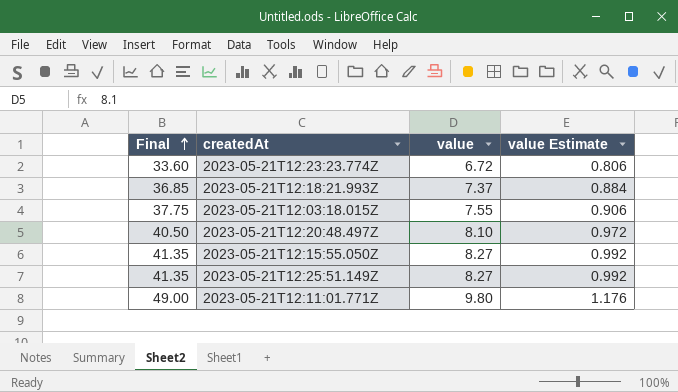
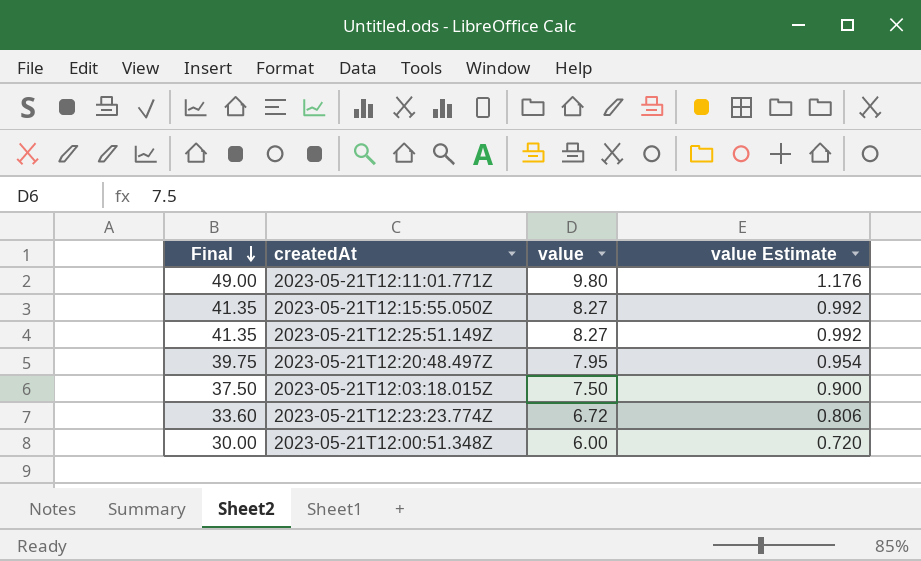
row order: Final ascending -> Final descending
row 2023-05-21T12:18:21.993Z: 36.85 | 7.37 | 0.884 -> none
2023-05-21T12:20:48.497Z | Final: 40.50 -> 39.75
2023-05-21T12:20:48.497Z | value: 8.10 -> 7.95
2023-05-21T12:20:48.497Z | value Estimate: 0.972 -> 0.954
2023-05-21T12:03:18.015Z | Final: 37.75 -> 37.50
2023-05-21T12:03:18.015Z | value: 7.55 -> 7.50
2023-05-21T12:03:18.015Z | value Estimate: 0.906 -> 0.900
row 2023-05-21T12:00:51.348Z: none -> 30.00 | 6.00 | 0.720

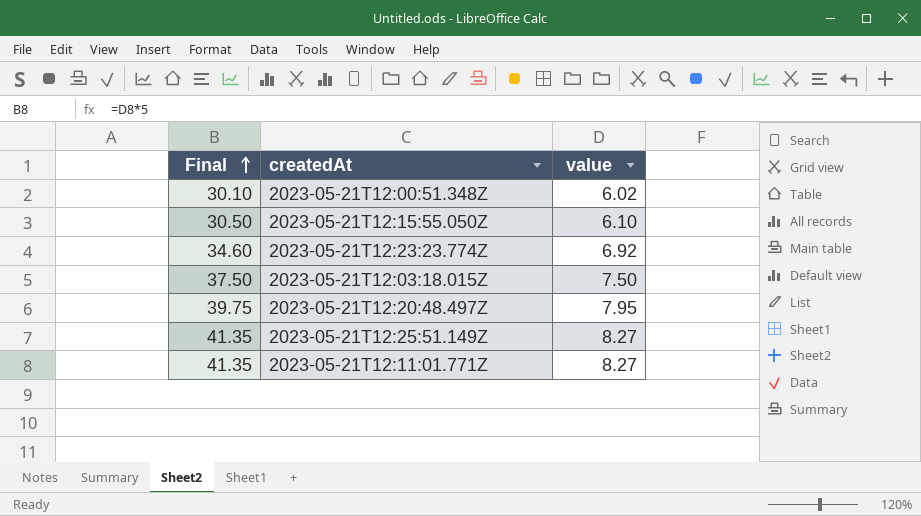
row order: Final descending -> Final ascending
column value Estimate | formula: [value] * 0.12 -> none
2023-05-21T12:00:51.348Z | Final: 30.00 -> 30.10
2023-05-21T12:00:51.348Z | value: 6.00 -> 6.02
2023-05-21T12:15:55.050Z | Final: 41.35 -> 30.50
2023-05-21T12:15:55.050Z | value: 8.27 -> 6.10
2023-05-21T12:23:23.774Z | Final: 33.60 -> 34.60
2023-05-21T12:23:23.774Z | value: 6.72 -> 6.92
2023-05-21T12:11:01.771Z | Final: 49.00 -> 41.35
2023-05-21T12:11:01.771Z | value: 9.80 -> 8.27

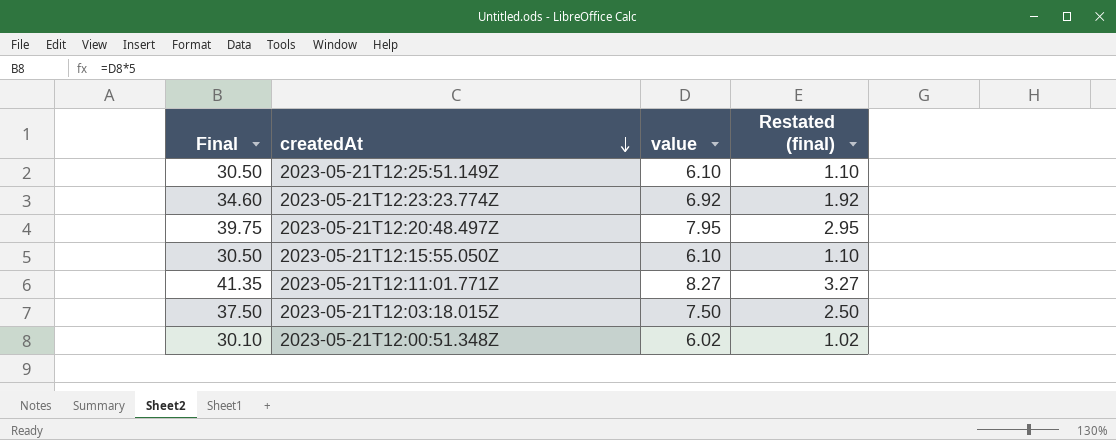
row order: Final ascending -> createdAt descending
column Restated (final) | formula: none -> [value] - 5
2023-05-21T12:25:51.149Z | Final: 41.35 -> 30.50
2023-05-21T12:25:51.149Z | value: 8.27 -> 6.10

